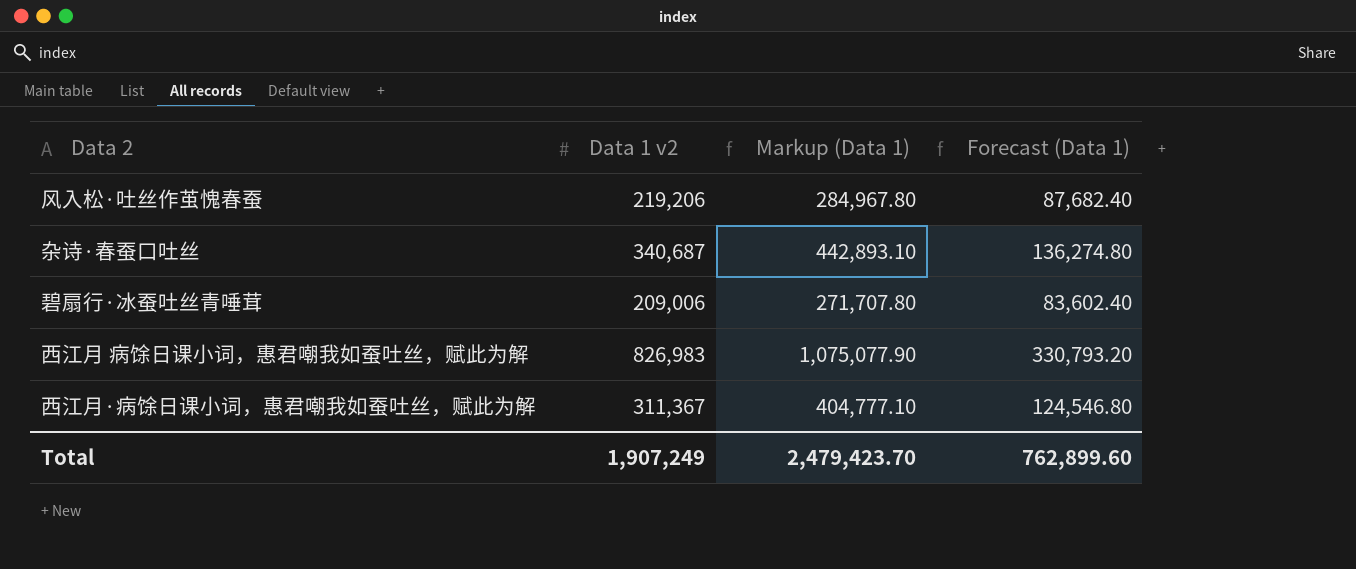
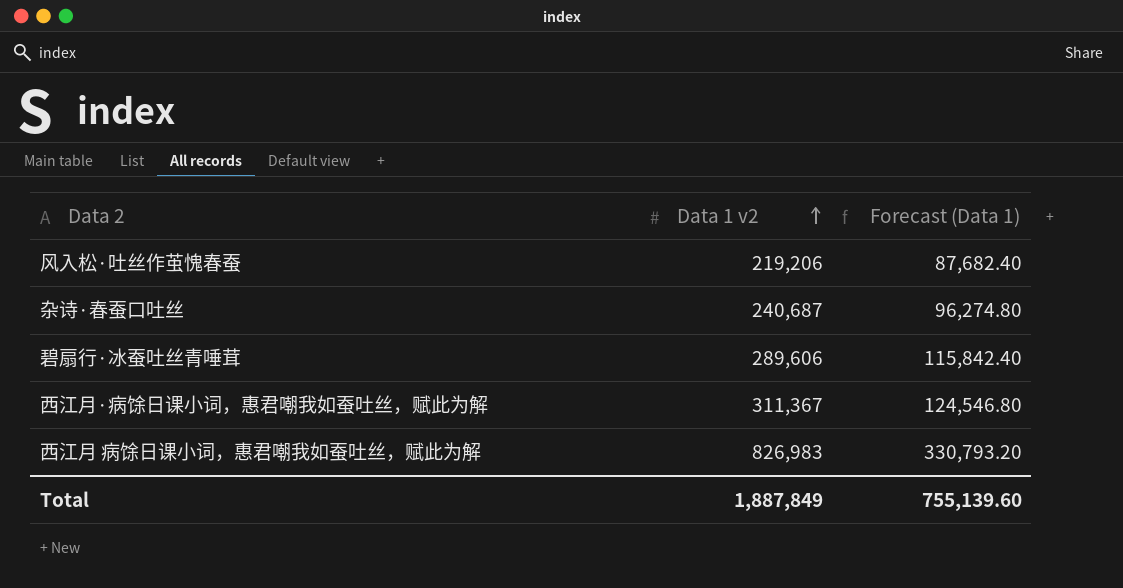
row order: none -> Data 1 v2 ascending
column Markup (Data 1) | formula: [Data 1 v2] * 1.3 -> none
杂诗·春蚕口吐丝 | Data 1 v2: 340,687 -> 240,687
杂诗·春蚕口吐丝 | Forecast (Data 1): 136,274.80 -> 96,274.80
碧扇行·冰蚕吐丝青唾茸 | Data 1 v2: 209,006 -> 289,606
碧扇行·冰蚕吐丝青唾茸 | Forecast (Data 1): 83,602.40 -> 115,842.40
Total | Data 1 v2: 1,907,249 -> 1,887,849
Total | Forecast (Data 1): 762,899.60 -> 755,139.60

